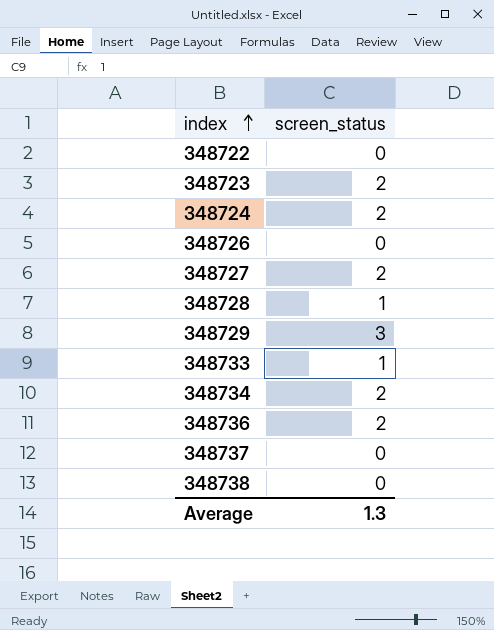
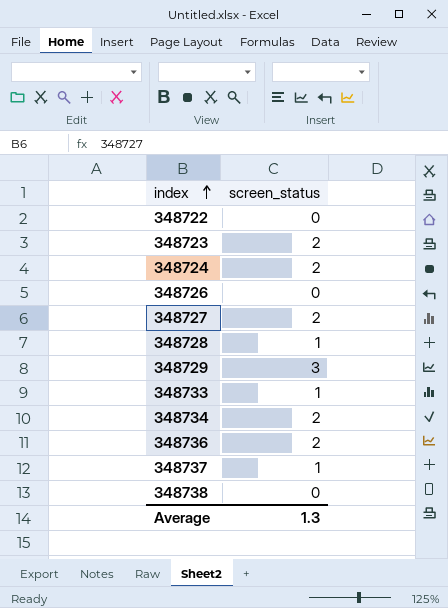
348737 | screen_status: 0 -> 1

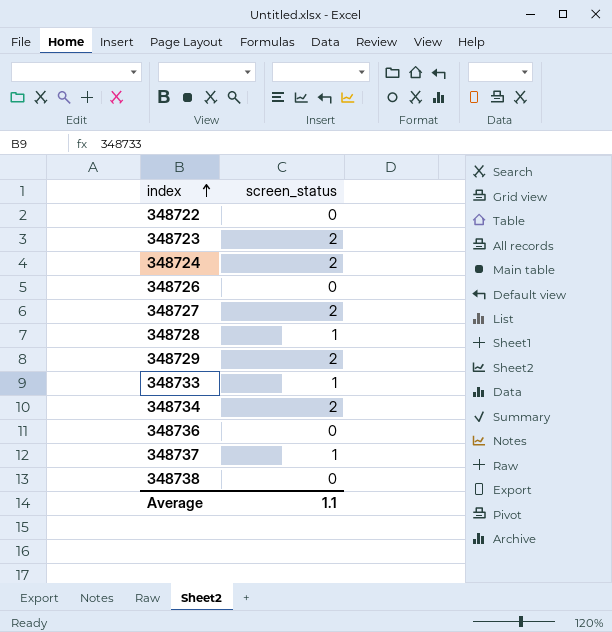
348729 | screen_status: 3 -> 2
348736 | screen_status: 2 -> 0
Average | screen_status: 1.3 -> 1.1

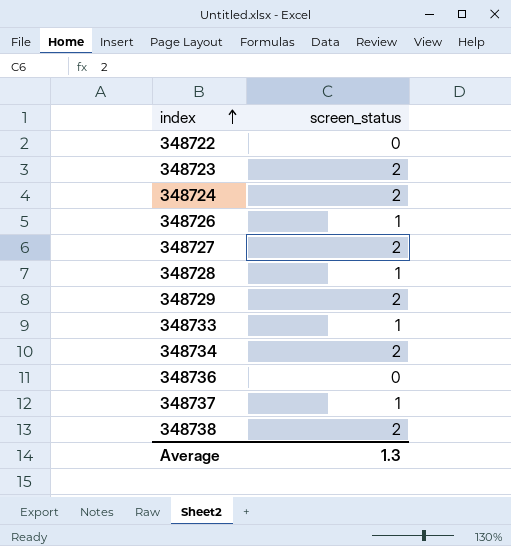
348726 | screen_status: 0 -> 1
348738 | screen_status: 0 -> 2
Average | screen_status: 1.1 -> 1.3

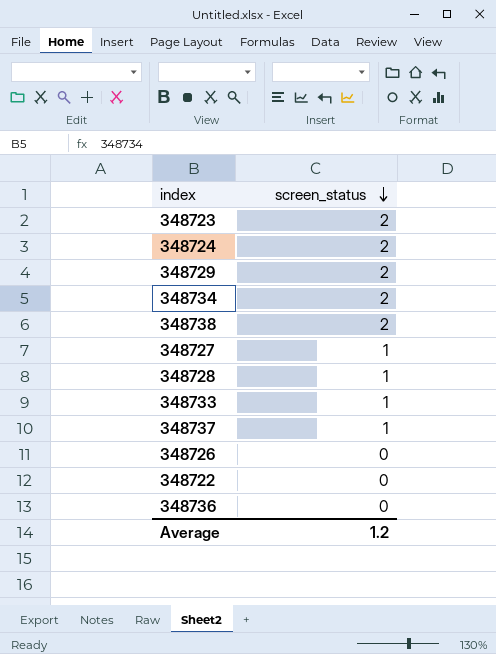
row order: index ascending -> screen_status descending
348727 | screen_status: 2 -> 1
348726 | screen_status: 1 -> 0
Average | screen_status: 1.3 -> 1.2

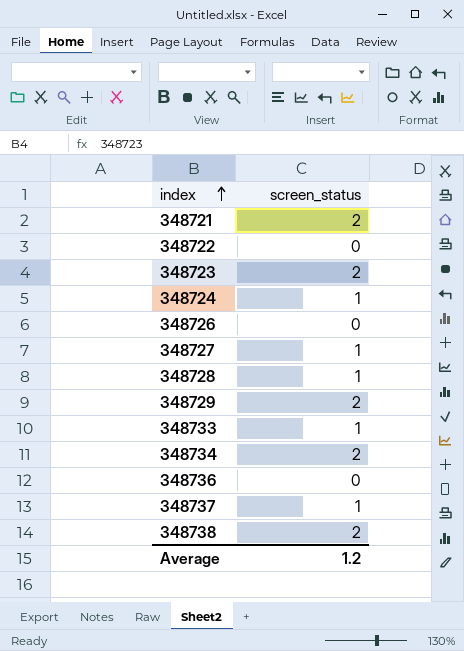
row order: screen_status descending -> index ascending
row 348721: none -> 2
348724 | screen_status: 2 -> 1

